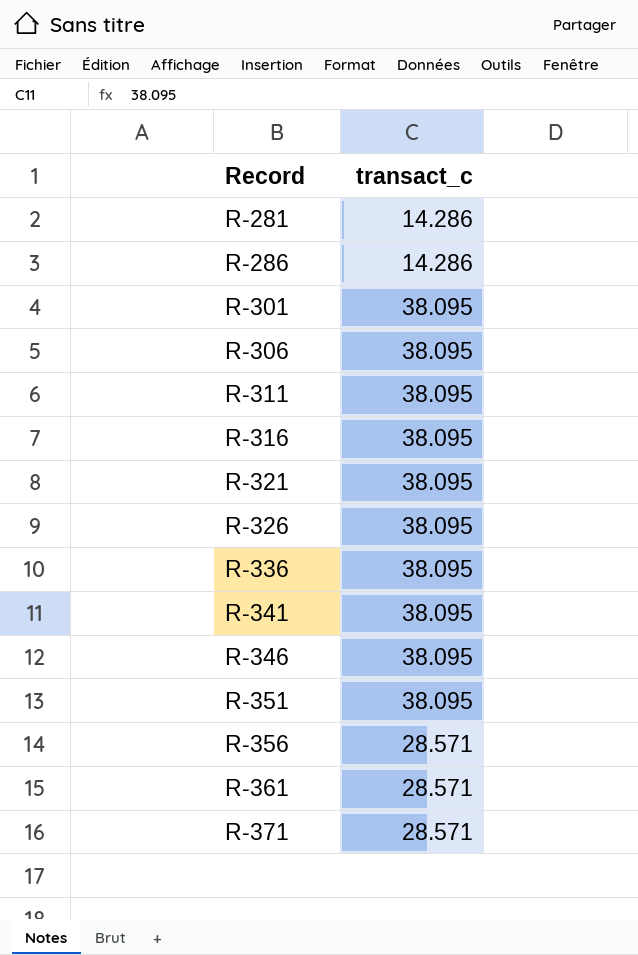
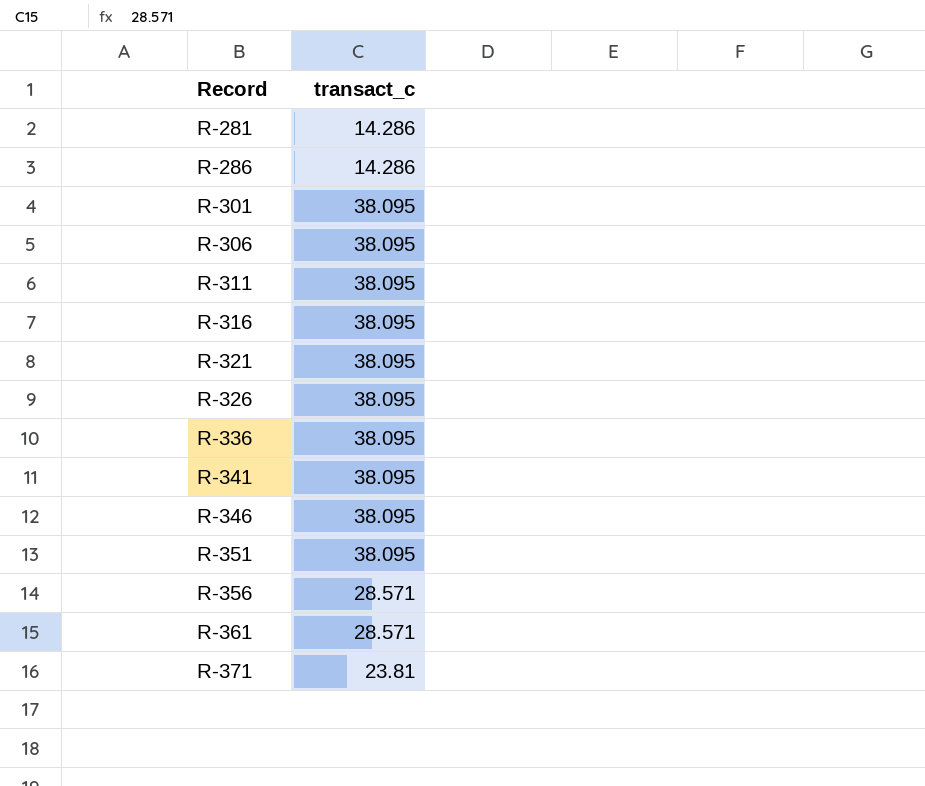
R-371 | transact_c: 28.571 -> 23.81

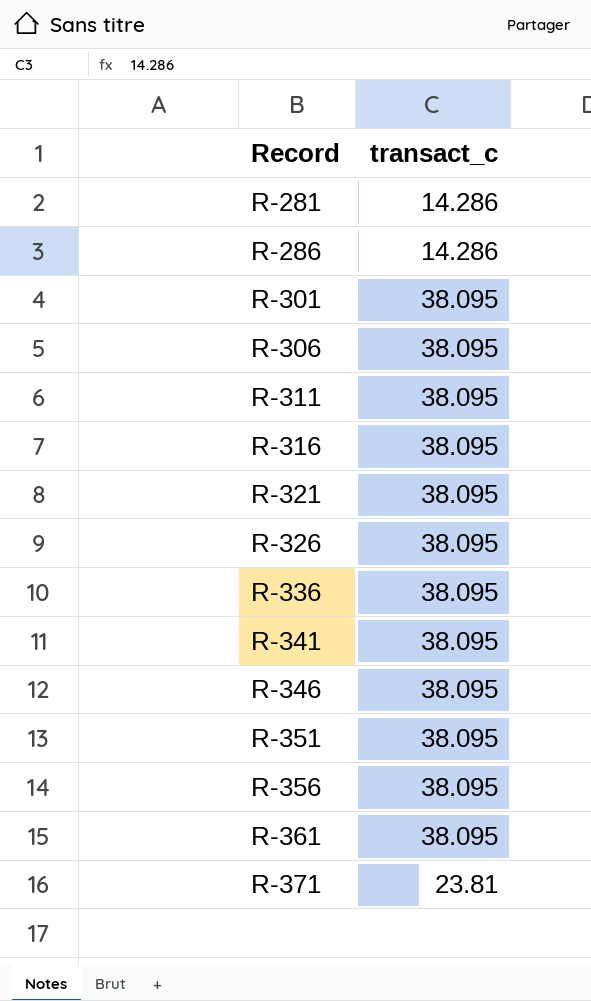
R-356 | transact_c: 28.571 -> 38.095
R-361 | transact_c: 28.571 -> 38.095

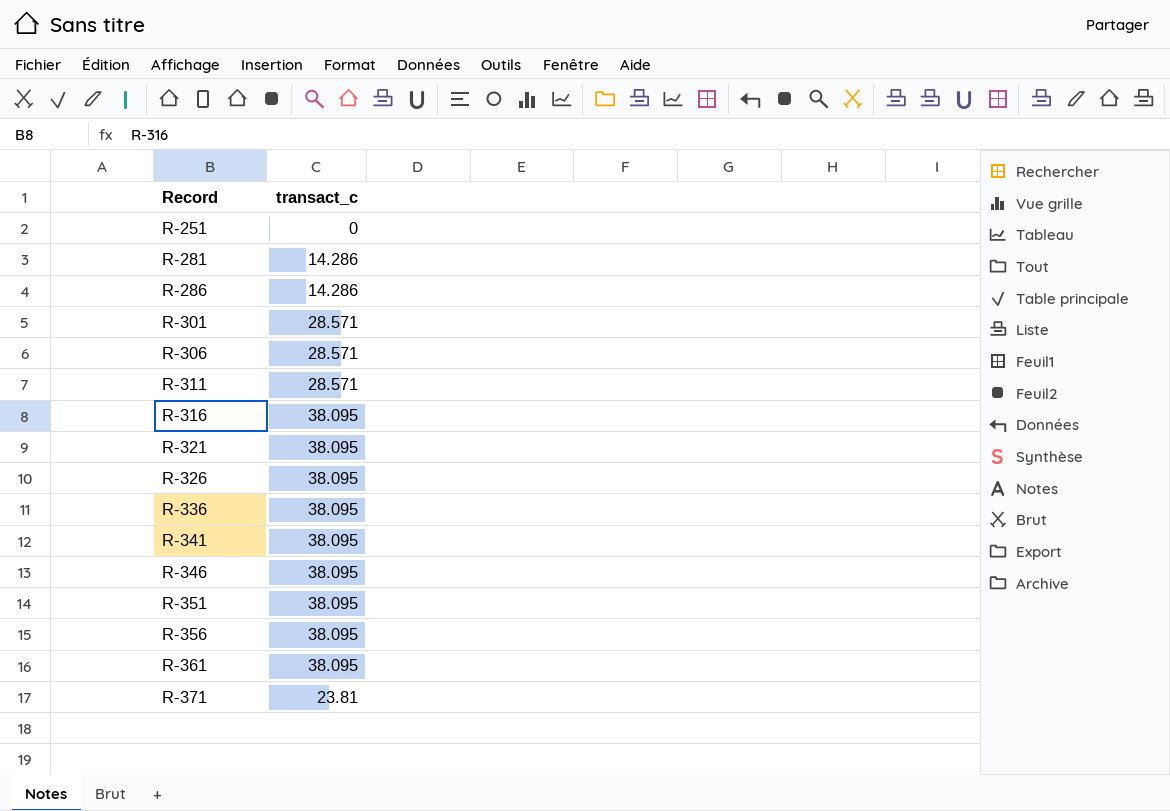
row R-251: none -> 0
R-301 | transact_c: 38.095 -> 28.571
R-306 | transact_c: 38.095 -> 28.571
R-311 | transact_c: 38.095 -> 28.571

